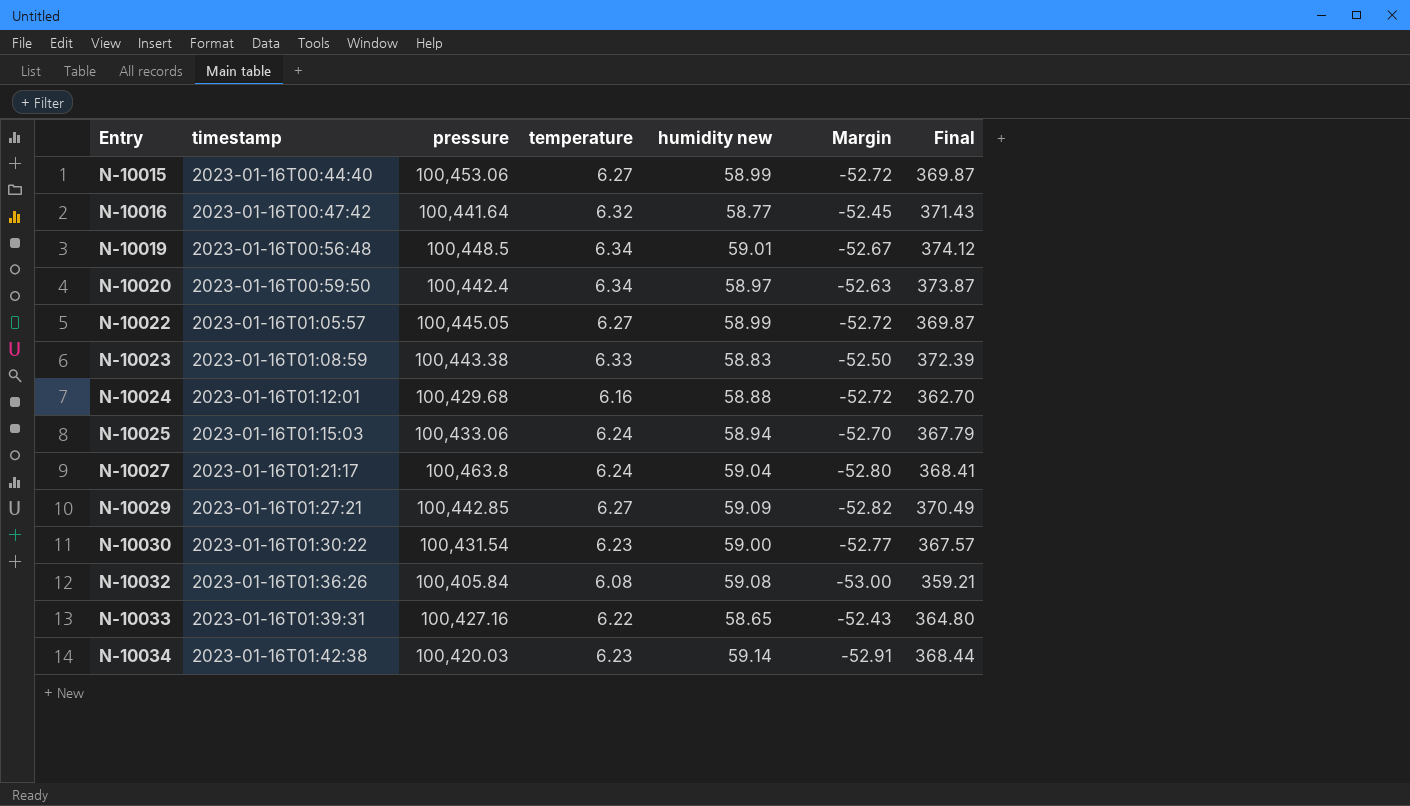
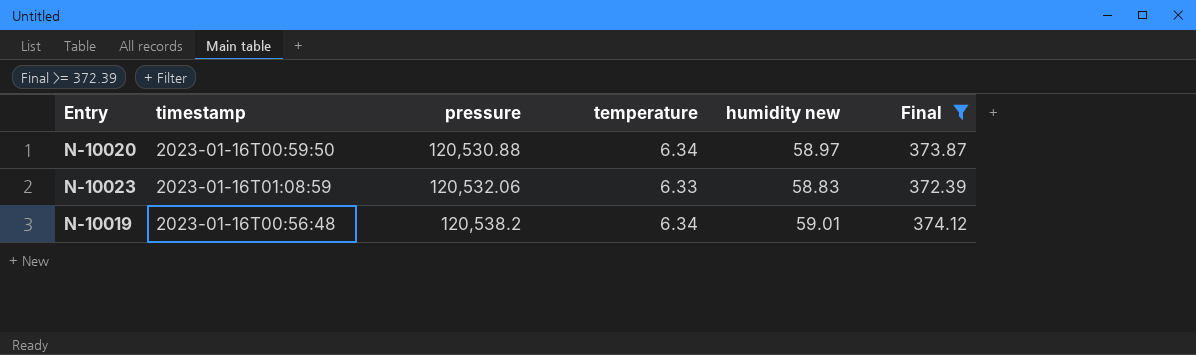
filter: none -> Final >= 372.39
row order: Entry ascending -> pressure ascending
column Margin | formula: [temperature] - [humidity new] -> none
N-10020 | pressure: 100,442.4 -> 120,530.88
N-10023 | pressure: 100,443.38 -> 120,532.06
N-10019 | pressure: 100,448.5 -> 120,538.2

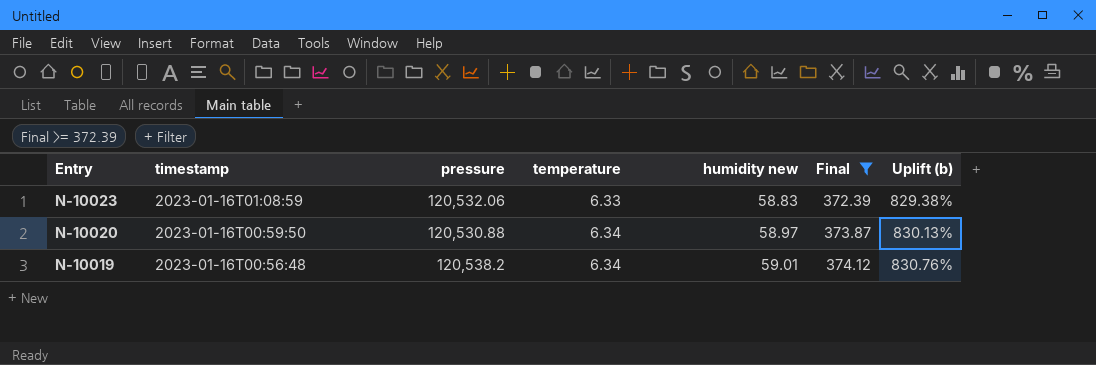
row order: pressure ascending -> Entry descending
column Uplift (b) | formula: none -> ([humidity new] - [temperature]) / [temperature]

